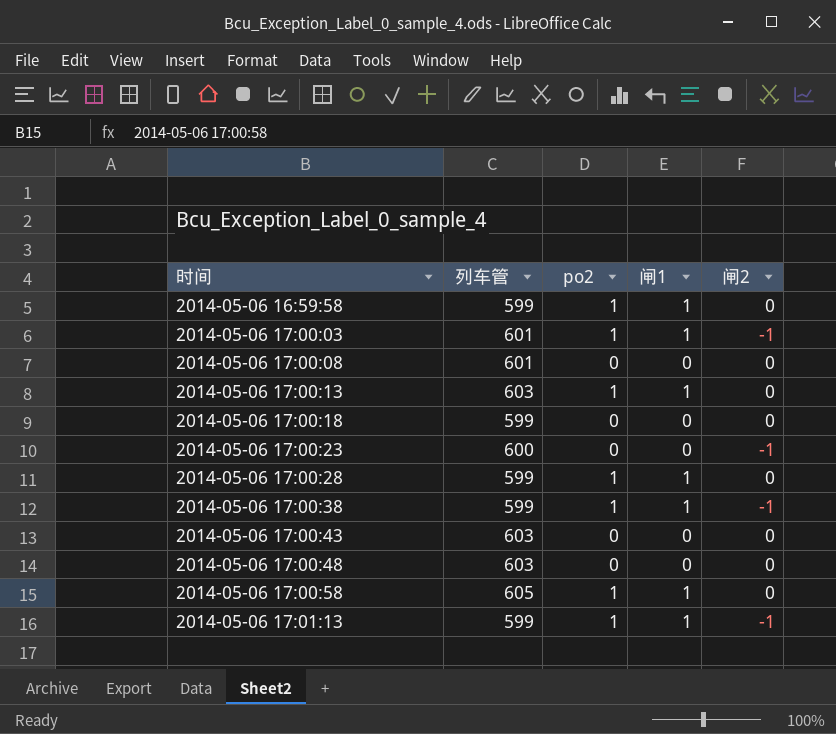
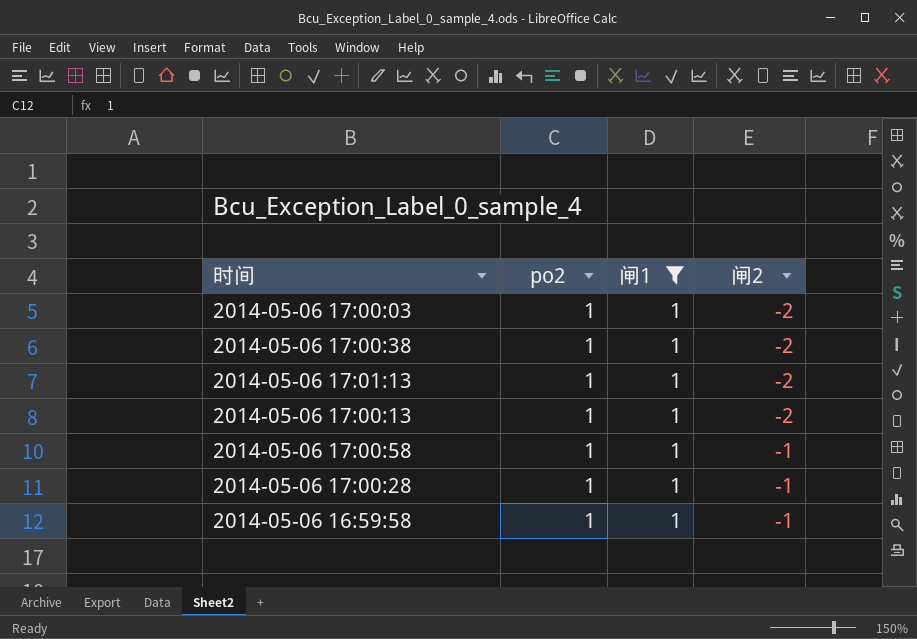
filter: none -> 闸1 = 1
row order: 时间 ascending -> 闸2 ascending
column 列车管 | position: 2 -> none
2014-05-06 17:00:03 | 闸2: -1 -> -2
2014-05-06 17:00:38 | 闸2: -1 -> -2
2014-05-06 17:01:13 | 闸2: -1 -> -2
2014-05-06 17:00:13 | 闸2: 0 -> -2
2014-05-06 17:00:58 | 闸2: 0 -> -1
2014-05-06 17:00:28 | 闸2: 0 -> -1
2014-05-06 16:59:58 | 闸2: 0 -> -1

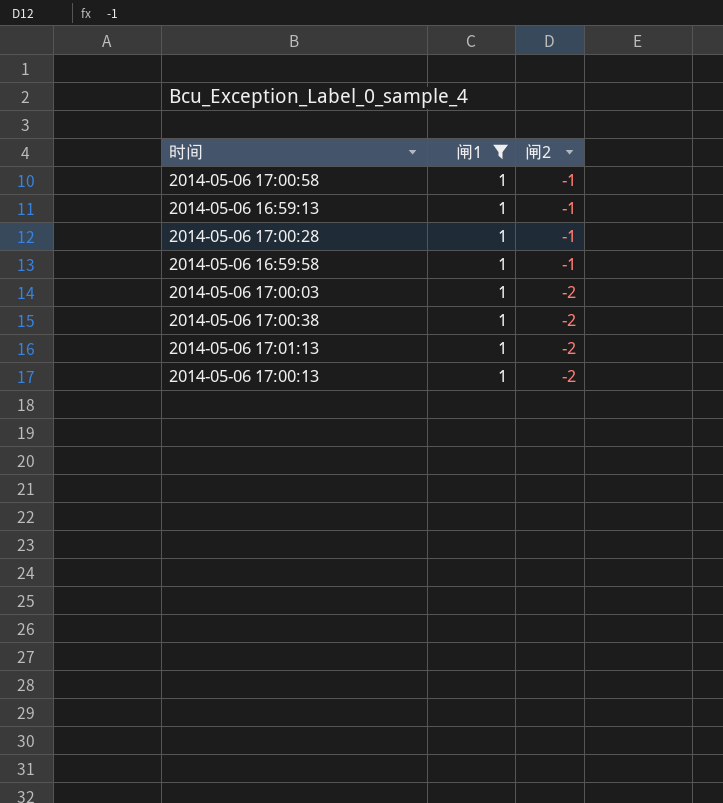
row order: 闸2 ascending -> 闸2 descending
column po2 | position: 2 -> none
row 2014-05-06 16:59:13: none -> 1 | -1

